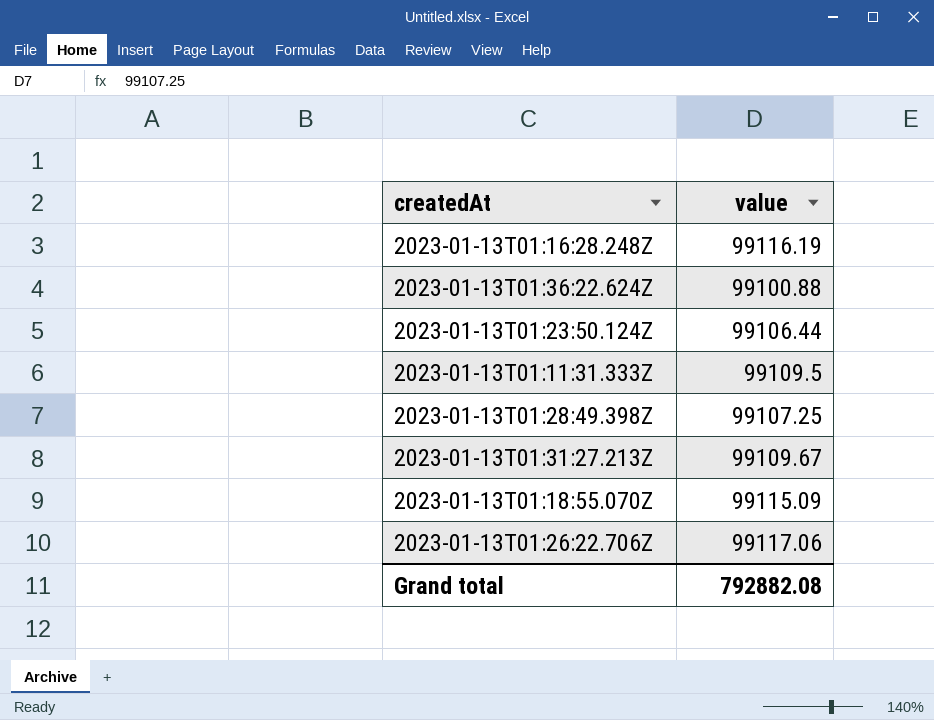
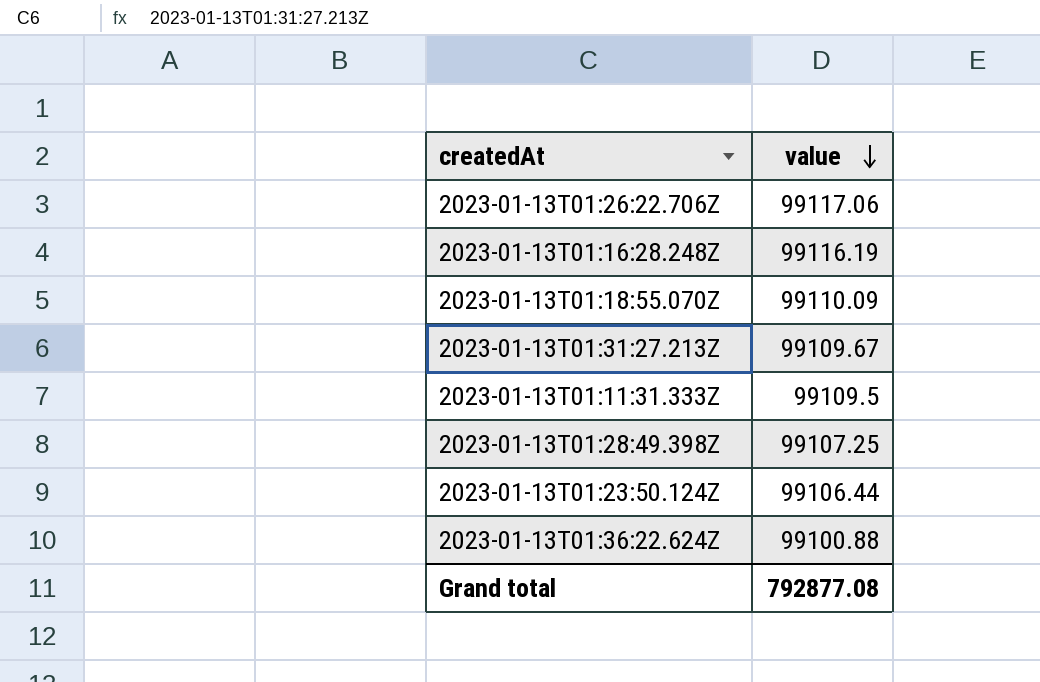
row order: none -> value descending
2023-01-13T01:18:55.070Z | value: 99115.09 -> 99110.09
Grand total | value: 792882.08 -> 792877.08

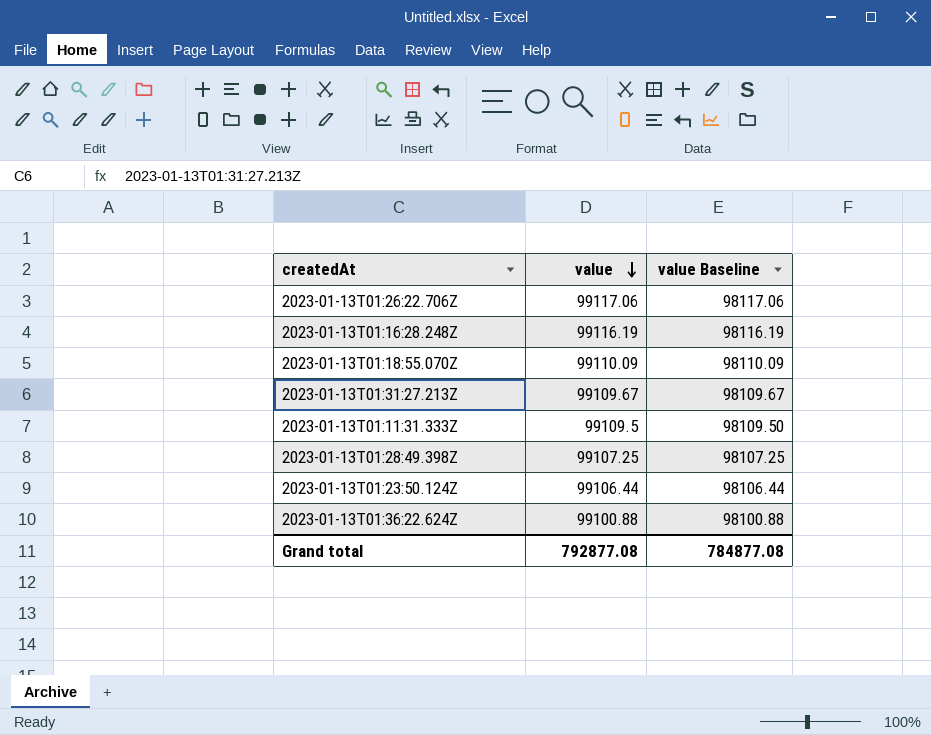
column value Baseline | formula: none -> [value] - 1000

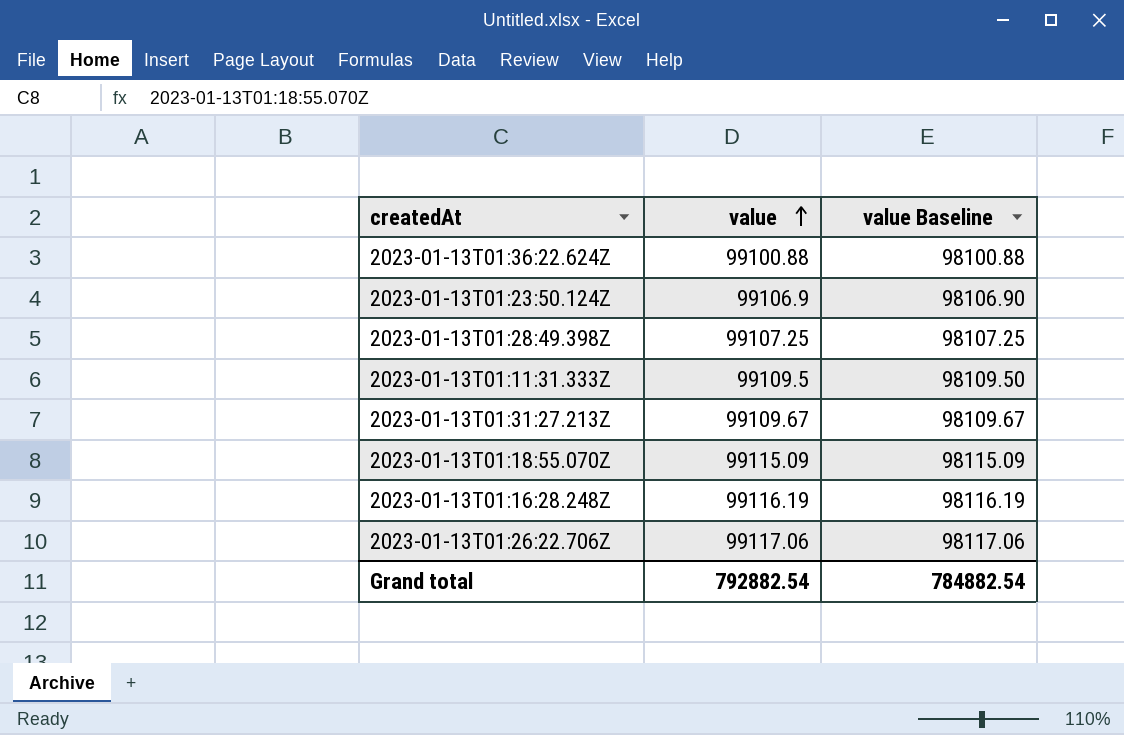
row order: value descending -> value ascending
2023-01-13T01:23:50.124Z | value: 99106.44 -> 99106.9
2023-01-13T01:23:50.124Z | value Baseline: 98106.44 -> 98106.90
2023-01-13T01:18:55.070Z | value: 99110.09 -> 99115.09
2023-01-13T01:18:55.070Z | value Baseline: 98110.09 -> 98115.09
Grand total | value: 792877.08 -> 792882.54
Grand total | value Baseline: 784877.08 -> 784882.54

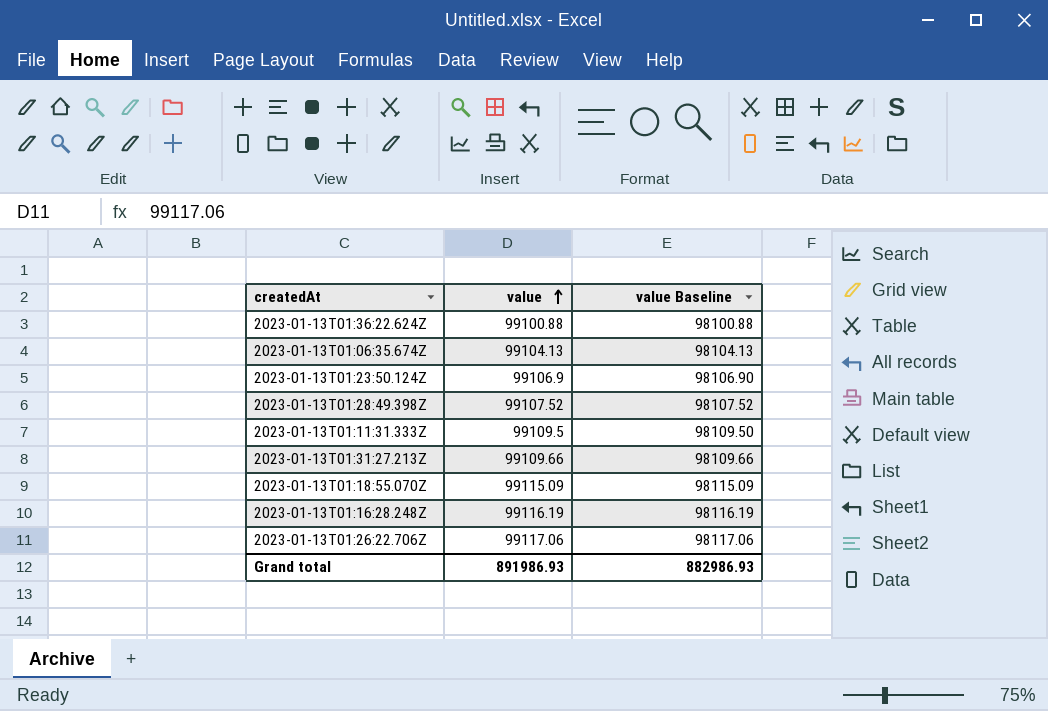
row 2023-01-13T01:06:35.674Z: none -> 99104.13 | 98104.13
2023-01-13T01:28:49.398Z | value: 99107.25 -> 99107.52
2023-01-13T01:28:49.398Z | value Baseline: 98107.25 -> 98107.52
2023-01-13T01:31:27.213Z | value: 99109.67 -> 99109.66
2023-01-13T01:31:27.213Z | value Baseline: 98109.67 -> 98109.66
Grand total | value: 792882.54 -> 891986.93
Grand total | value Baseline: 784882.54 -> 882986.93

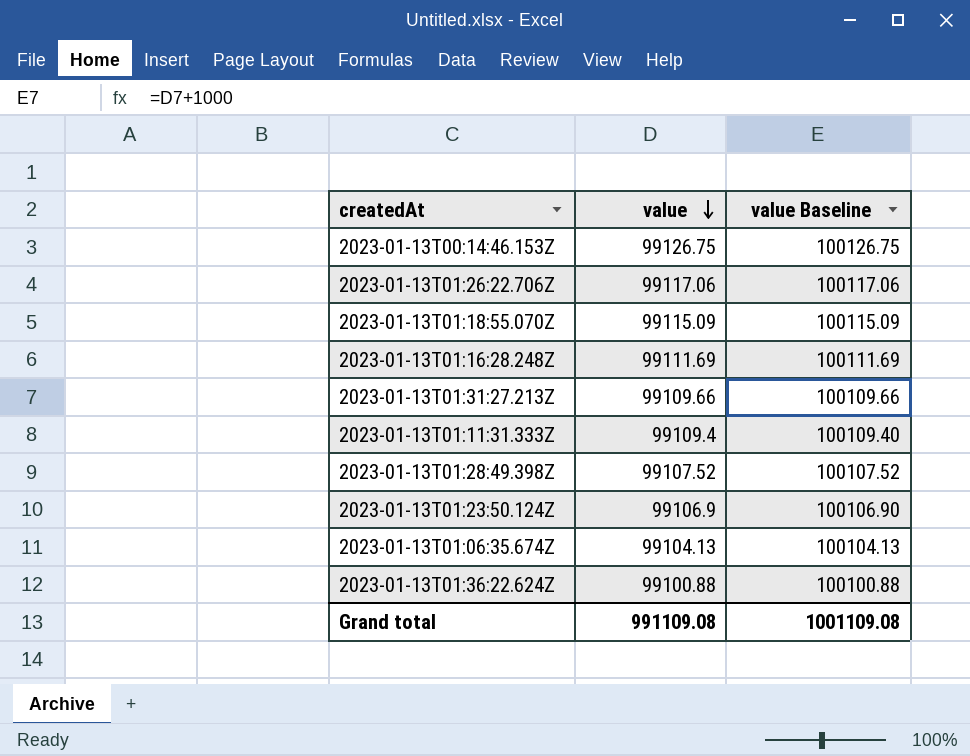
row order: value ascending -> value descending
column value Baseline | formula: [value] - 1000 -> [value] + 1000
row 2023-01-13T00:14:46.153Z: none -> 99126.75 | 100126.75
2023-01-13T01:16:28.248Z | value: 99116.19 -> 99111.69
2023-01-13T01:11:31.333Z | value: 99109.5 -> 99109.4
Grand total | value: 891986.93 -> 991109.08
Grand total | value Baseline: 882986.93 -> 1001109.08

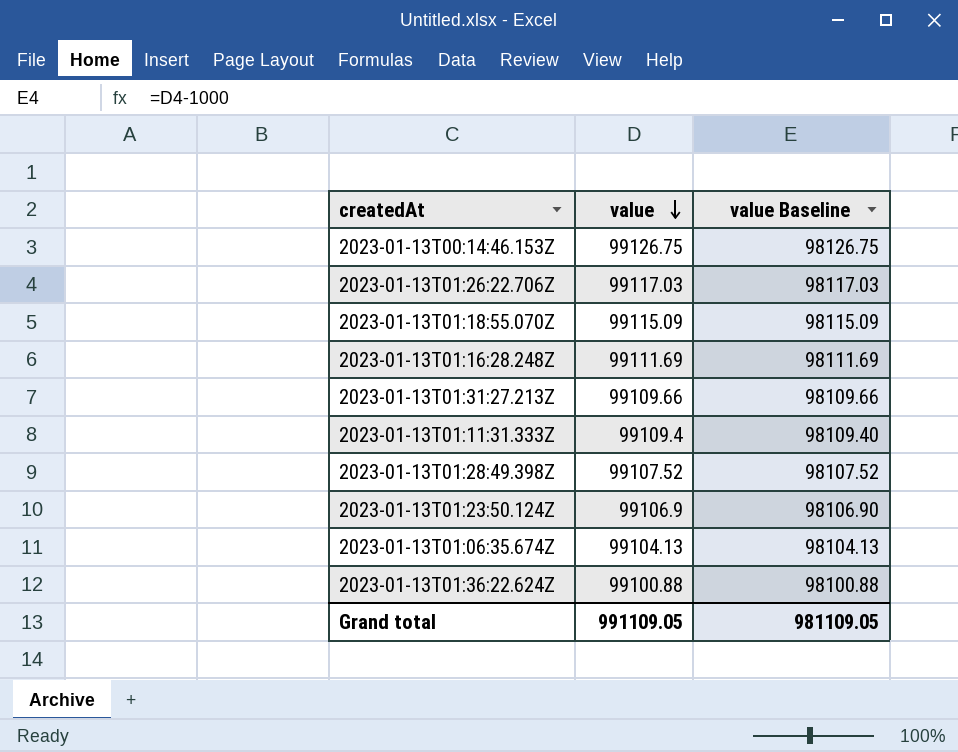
column value Baseline | formula: [value] + 1000 -> [value] - 1000
2023-01-13T01:26:22.706Z | value: 99117.06 -> 99117.03
Grand total | value: 991109.08 -> 991109.05
Grand total | value Baseline: 1001109.08 -> 981109.05

